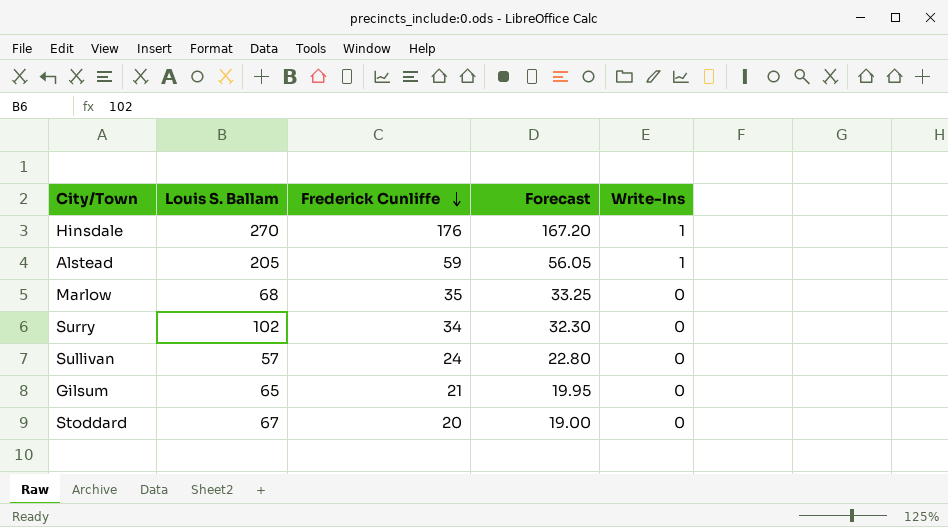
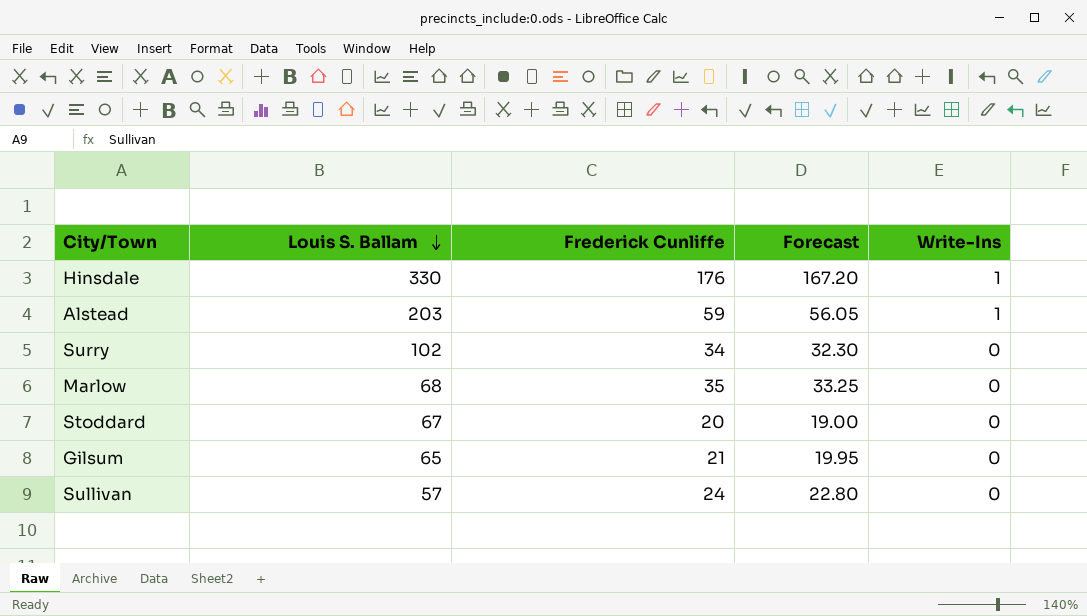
row order: Frederick Cunliffe descending -> Louis S. Ballam descending
Hinsdale | Louis S. Ballam: 270 -> 330
Alstead | Louis S. Ballam: 205 -> 203

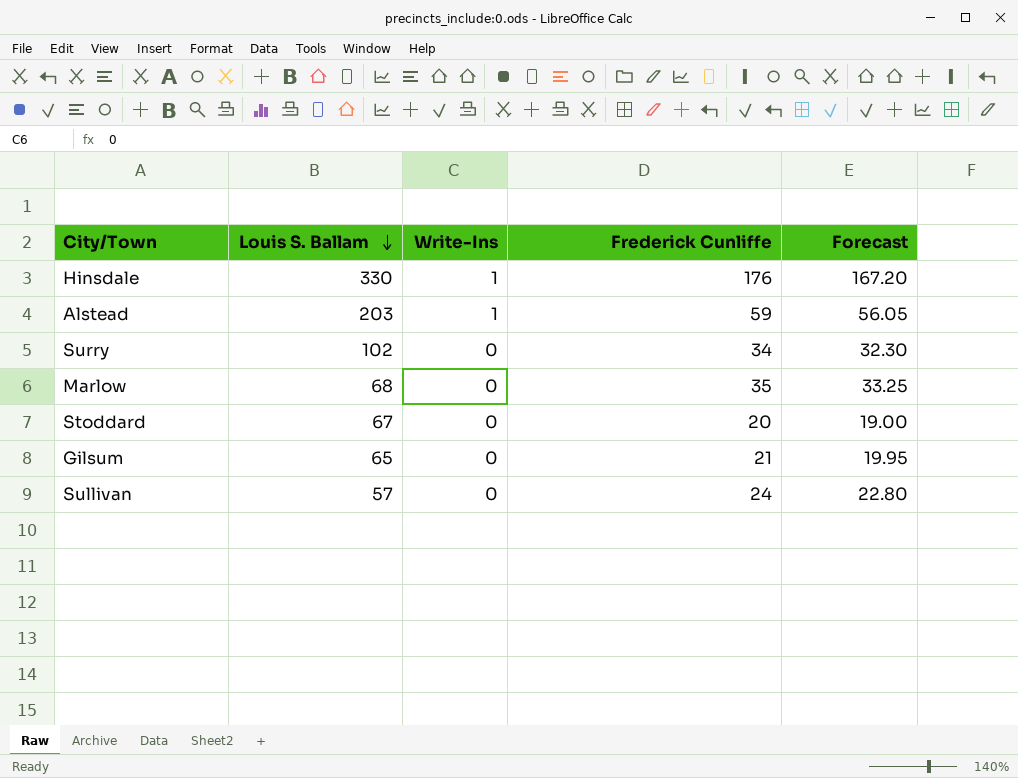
column Write-Ins | position: 5 -> 3

